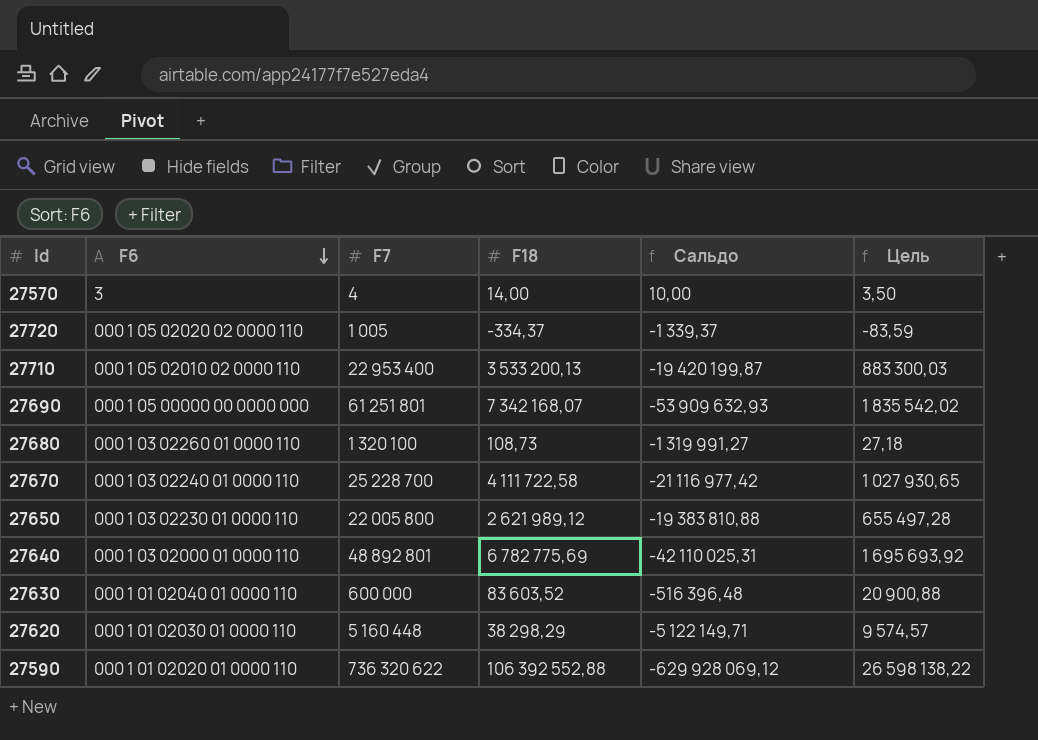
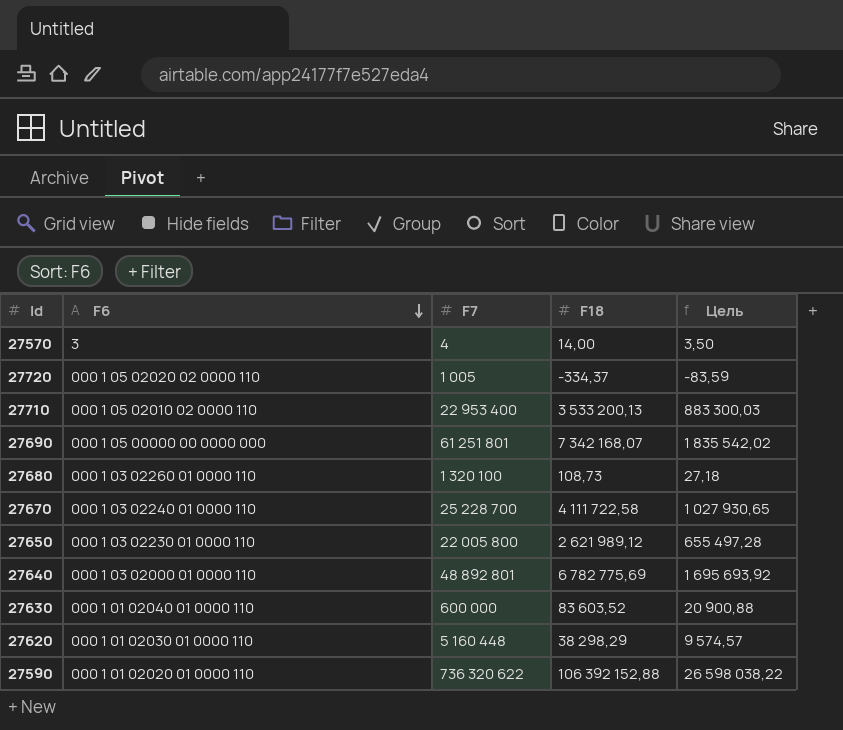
column Сальдо | formula: [F18] - [F7] -> none
27590 | F18: 106 392 552,88 -> 106 392 152,88
27590 | Цель: 26 598 138,22 -> 26 598 038,22

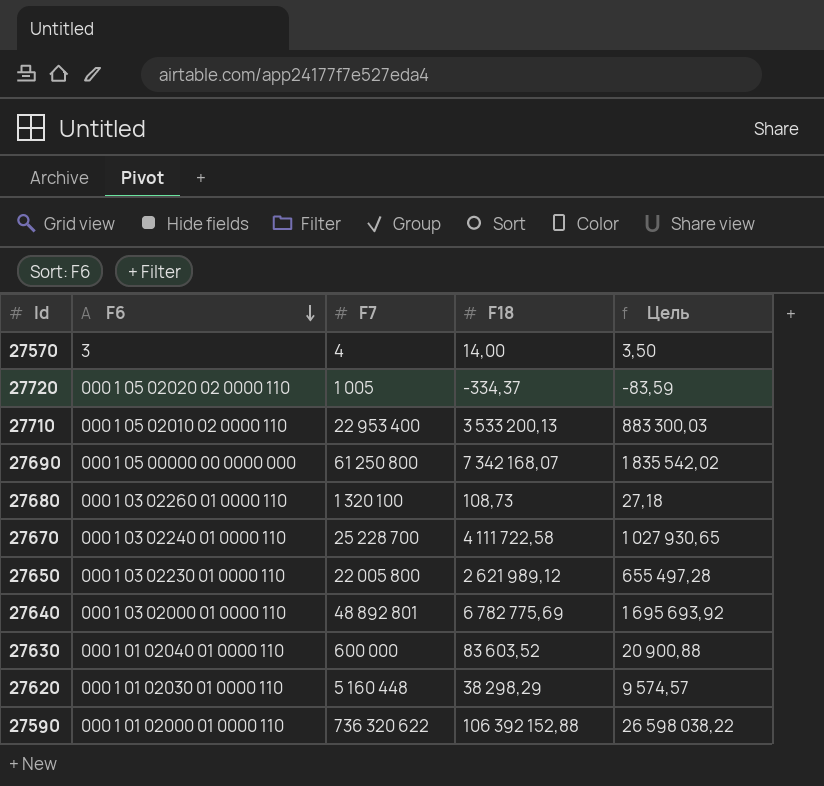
27690 | F7: 61 251 801 -> 61 250 800
27590 | F6: 000 1 01 02020 01 0000 110 -> 000 1 01 02000 01 0000 110

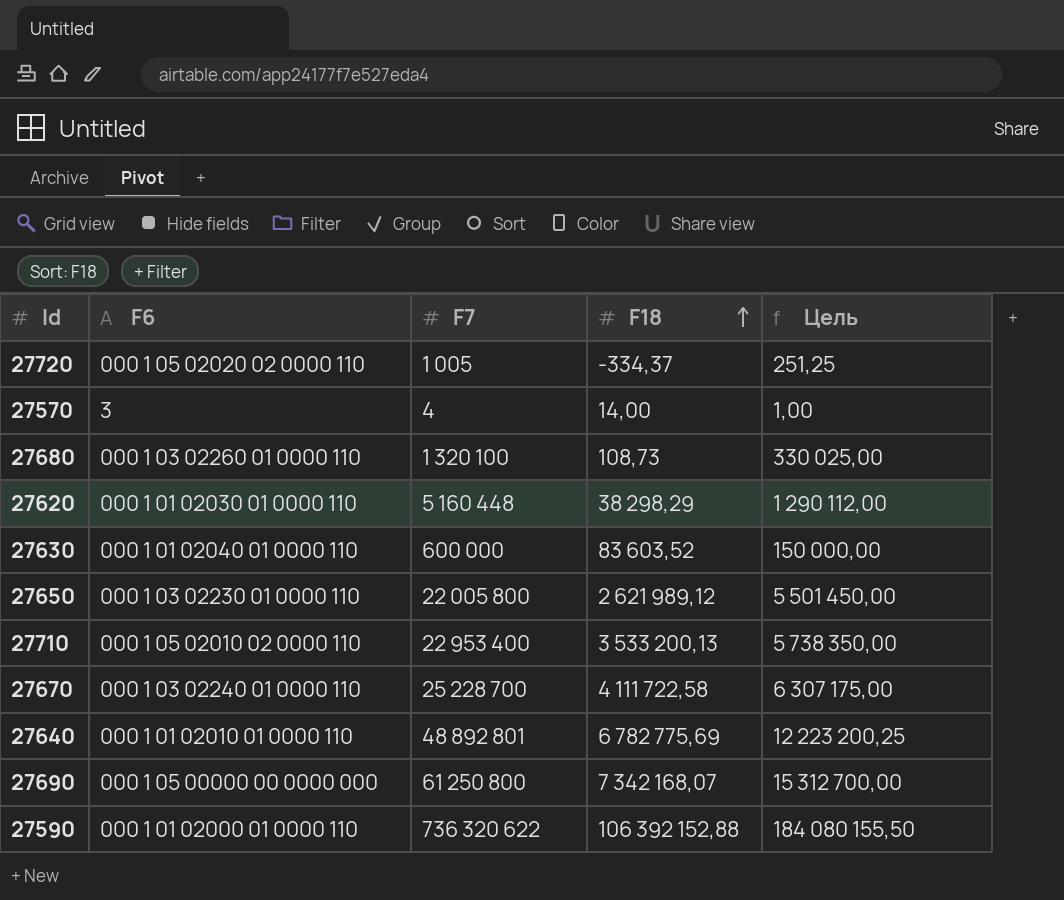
row order: F6 descending -> F18 ascending
column Цель | formula: [F18] * 0,25 -> [F7] * 0,25
27640 | F6: 000 1 03 02000 01 0000 110 -> 000 1 01 02010 01 0000 110

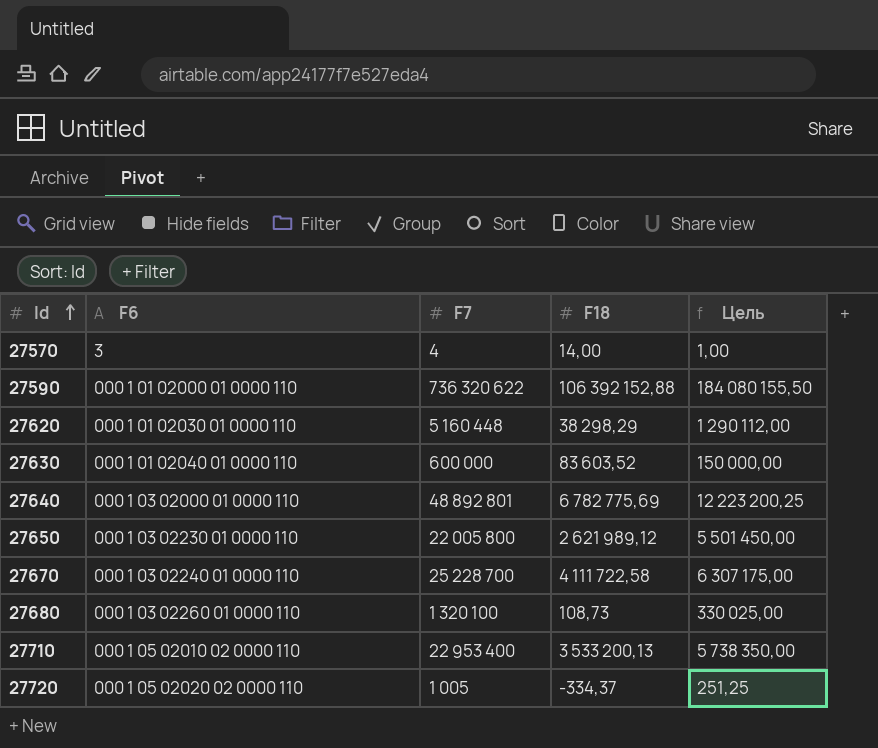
row order: F18 ascending -> Id ascending
row 27690: 000 1 05 00000 00 0000 000 | 61 250 800 | 7 342 168,07 | 15 312 700,00 -> none
27640 | F6: 000 1 01 02010 01 0000 110 -> 000 1 03 02000 01 0000 110

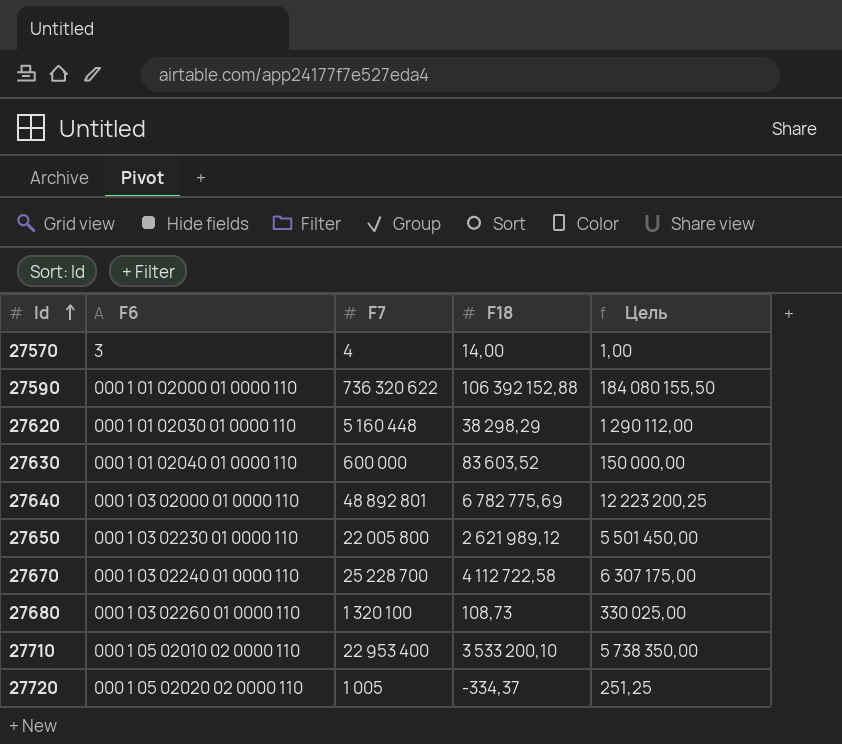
27670 | F18: 4 111 722,58 -> 4 112 722,58
27710 | F18: 3 533 200,13 -> 3 533 200,10

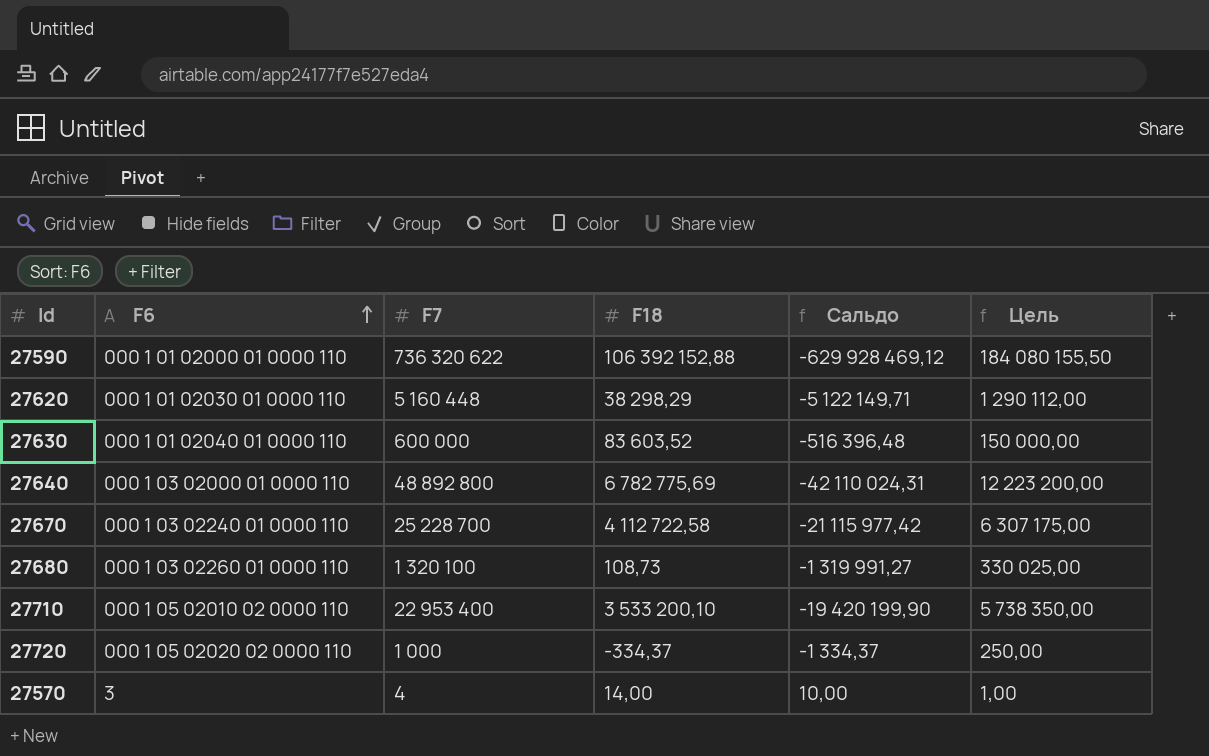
row order: Id ascending -> F6 ascending
column Сальдо | formula: none -> [F18] - [F7]
row 27650: 000 1 03 02230 01 0000 110 | 22 005 800 | 2 621 989,12 | 5 501 450,00 -> none
27640 | F7: 48 892 801 -> 48 892 800
27640 | Цель: 12 223 200,25 -> 12 223 200,00
27720 | F7: 1 005 -> 1 000
27720 | Цель: 251,25 -> 250,00

